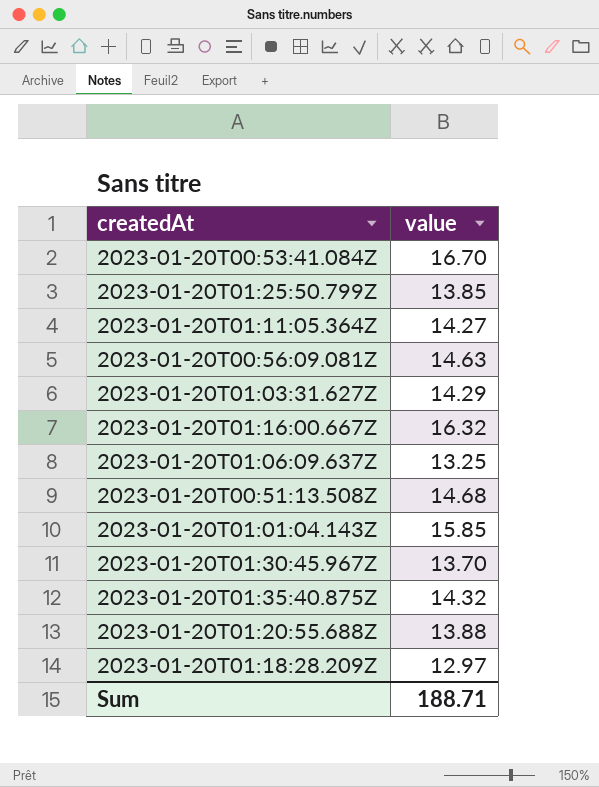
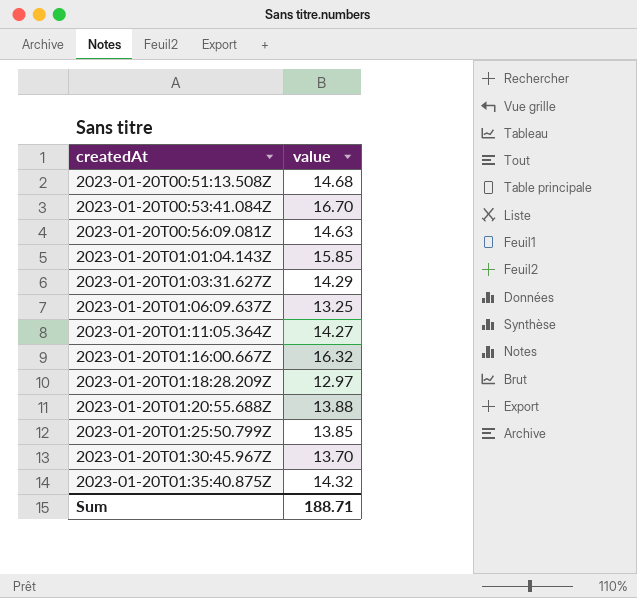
row order: none -> createdAt ascending

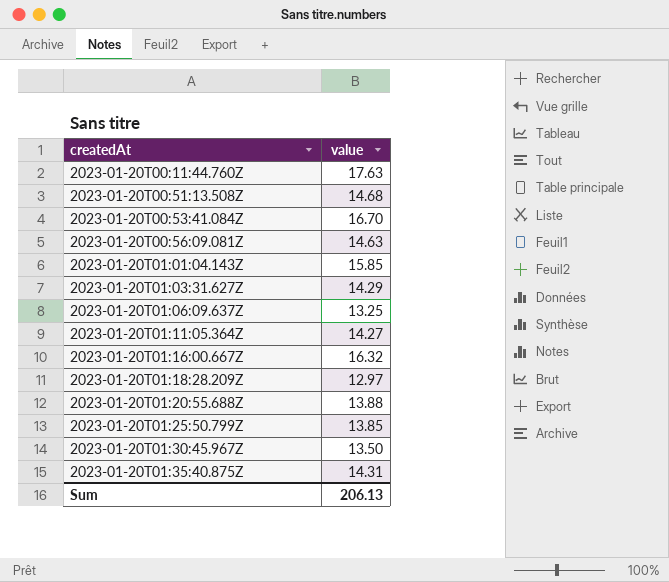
row 2023-01-20T00:11:44.760Z: none -> 17.63
2023-01-20T01:30:45.967Z | value: 13.70 -> 13.50
2023-01-20T01:35:40.875Z | value: 14.32 -> 14.31
Sum | value: 188.71 -> 206.13

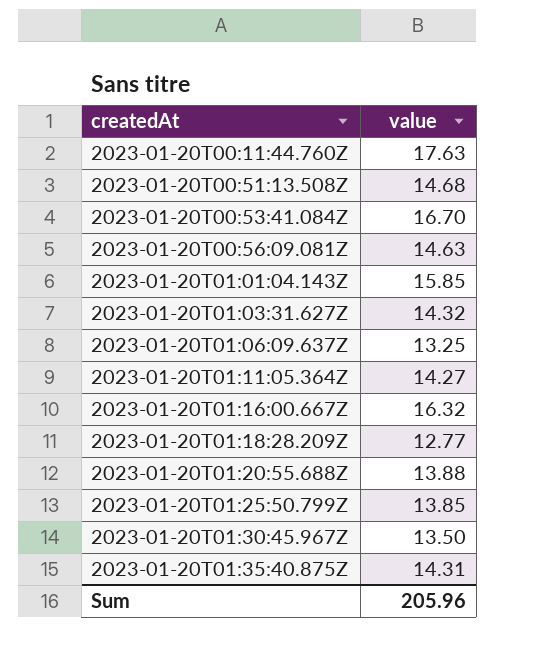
2023-01-20T01:03:31.627Z | value: 14.29 -> 14.32
2023-01-20T01:18:28.209Z | value: 12.97 -> 12.77
Sum | value: 206.13 -> 205.96

